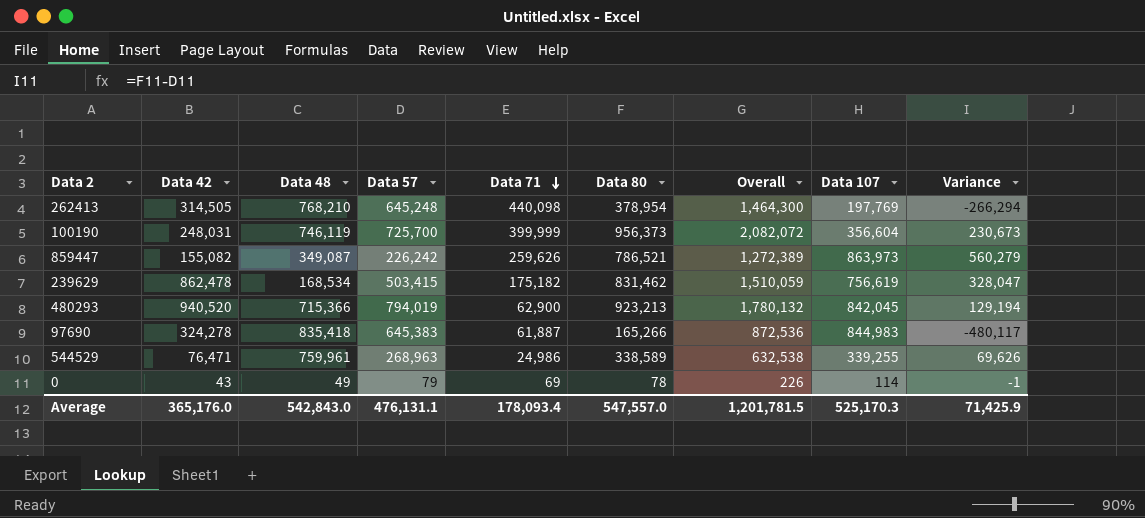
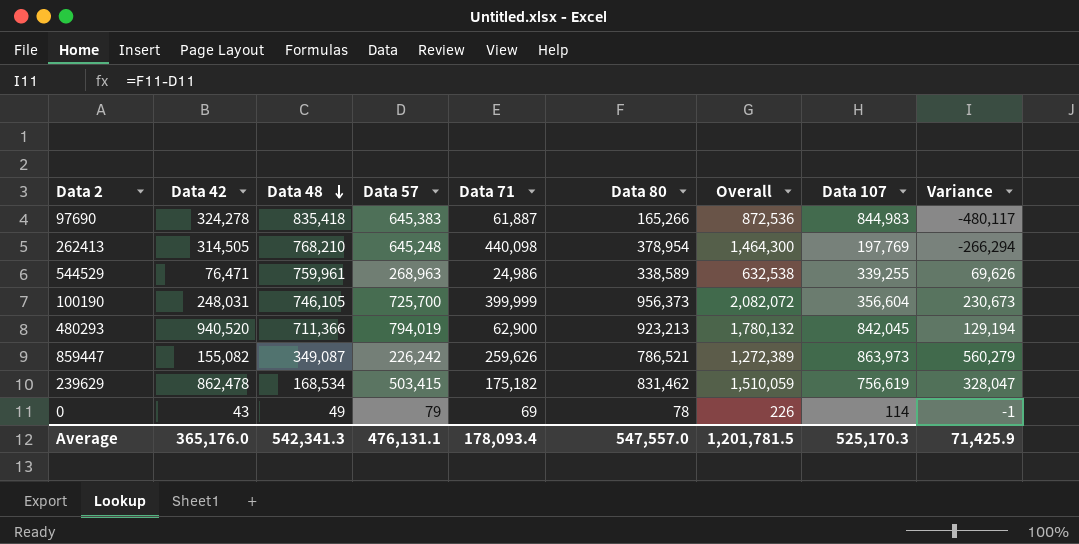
row order: Data 71 descending -> Data 48 descending
100190 | Data 48: 746,119 -> 746,105
480293 | Data 48: 715,366 -> 711,366
Average | Data 48: 542,843.0 -> 542,341.3

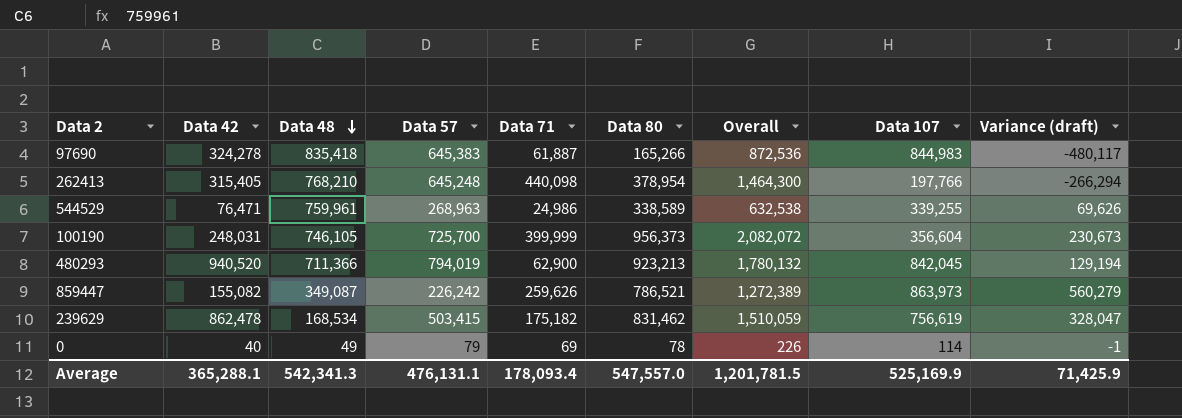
column name: Variance -> Variance (draft)
262413 | Data 42: 314,505 -> 315,405
262413 | Data 107: 197,769 -> 197,766
0 | Data 42: 43 -> 40
Average | Data 42: 365,176.0 -> 365,288.1
Average | Data 107: 525,170.3 -> 525,169.9

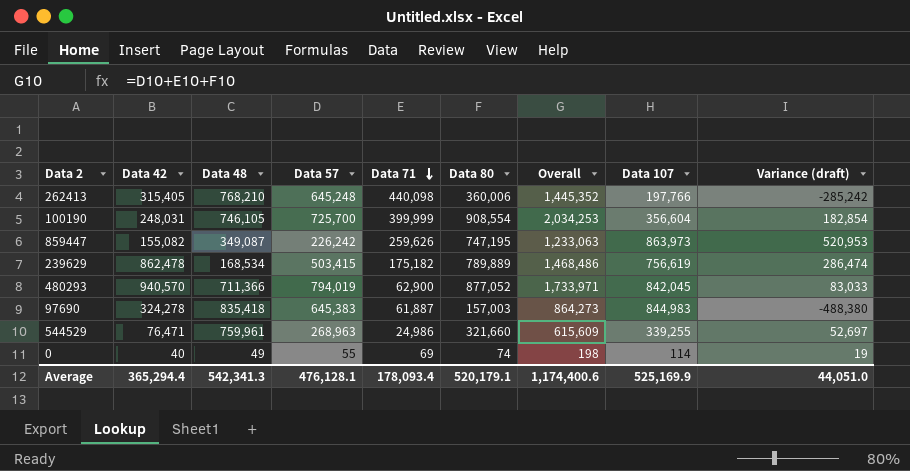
row order: Data 48 descending -> Data 71 descending
262413 | Data 80: 378,954 -> 360,006
262413 | Overall: 1,464,300 -> 1,445,352
262413 | Variance (draft): -266,294 -> -285,242
100190 | Data 80: 956,373 -> 908,554
100190 | Overall: 2,082,072 -> 2,034,253
100190 | Variance (draft): 230,673 -> 182,854
859447 | Data 80: 786,521 -> 747,195
859447 | Overall: 1,272,389 -> 1,233,063
859447 | Variance (draft): 560,279 -> 520,953
239629 | Data 80: 831,462 -> 789,889
239629 | Overall: 1,510,059 -> 1,468,486
239629 | Variance (draft): 328,047 -> 286,474
480293 | Data 42: 940,520 -> 940,570
480293 | Data 80: 923,213 -> 877,052
480293 | Overall: 1,780,132 -> 1,733,971
480293 | Variance (draft): 129,194 -> 83,033
97690 | Data 80: 165,266 -> 157,003
97690 | Overall: 872,536 -> 864,273
97690 | Variance (draft): -480,117 -> -488,380
544529 | Data 80: 338,589 -> 321,660
544529 | Overall: 632,538 -> 615,609
544529 | Variance (draft): 69,626 -> 52,697
0 | Data 57: 79 -> 55
0 | Data 80: 78 -> 74
0 | Overall: 226 -> 198
0 | Variance (draft): -1 -> 19
Average | Data 42: 365,288.1 -> 365,294.4
Average | Data 57: 476,131.1 -> 476,128.1
Average | Data 80: 547,557.0 -> 520,179.1
Average | Overall: 1,201,781.5 -> 1,174,400.6
Average | Variance (draft): 71,425.9 -> 44,051.0

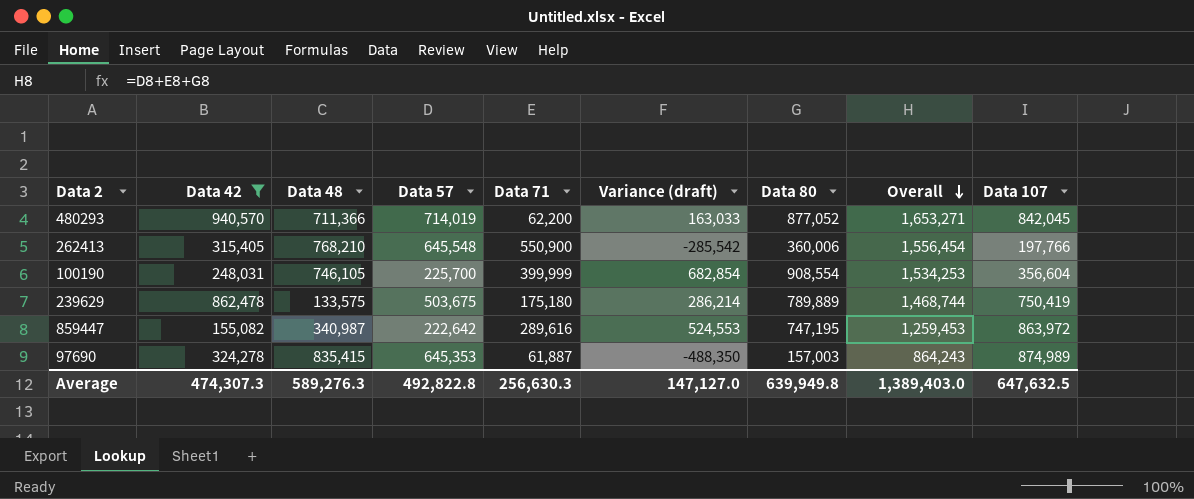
filter: none -> Data 42 >= 155,082
row order: Data 71 descending -> Overall descending
column Variance (draft) | position: 9 -> 6
480293 | Data 57: 794,019 -> 714,019
480293 | Data 71: 62,900 -> 62,200
480293 | Variance (draft): 83,033 -> 163,033
480293 | Overall: 1,733,971 -> 1,653,271
262413 | Data 57: 645,248 -> 645,548
262413 | Data 71: 440,098 -> 550,900
262413 | Variance (draft): -285,242 -> -285,542
262413 | Overall: 1,445,352 -> 1,556,454
100190 | Data 57: 725,700 -> 225,700
100190 | Variance (draft): 182,854 -> 682,854
100190 | Overall: 2,034,253 -> 1,534,253
239629 | Data 48: 168,534 -> 133,575
239629 | Data 57: 503,415 -> 503,675
239629 | Data 71: 175,182 -> 175,180
239629 | Variance (draft): 286,474 -> 286,214
239629 | Overall: 1,468,486 -> 1,468,744
239629 | Data 107: 756,619 -> 750,419
859447 | Data 48: 349,087 -> 340,987
859447 | Data 57: 226,242 -> 222,642
859447 | Data 71: 259,626 -> 289,616
859447 | Variance (draft): 520,953 -> 524,553
859447 | Overall: 1,233,063 -> 1,259,453
859447 | Data 107: 863,973 -> 863,972
97690 | Data 48: 835,418 -> 835,415
97690 | Data 57: 645,383 -> 645,353
97690 | Variance (draft): -488,380 -> -488,350
97690 | Overall: 864,273 -> 864,243
97690 | Data 107: 844,983 -> 874,989
Average | Data 42: 365,294.4 -> 474,307.3
Average | Data 48: 542,341.3 -> 589,276.3
Average | Data 57: 476,128.1 -> 492,822.8
Average | Data 71: 178,093.4 -> 256,630.3
Average | Variance (draft): 44,051.0 -> 147,127.0
Average | Data 80: 520,179.1 -> 639,949.8
Average | Overall: 1,174,400.6 -> 1,389,403.0
Average | Data 107: 525,169.9 -> 647,632.5

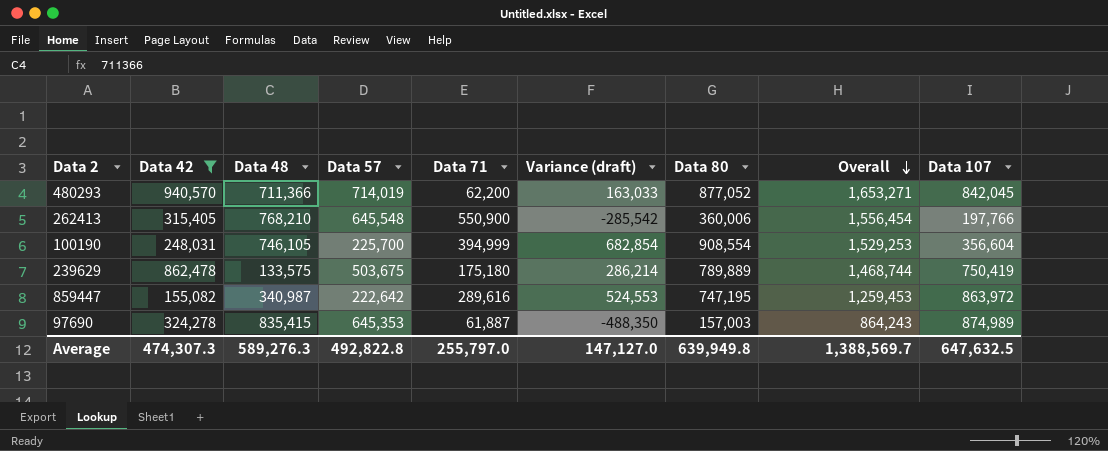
100190 | Data 71: 399,999 -> 394,999
100190 | Overall: 1,534,253 -> 1,529,253
Average | Data 71: 256,630.3 -> 255,797.0
Average | Overall: 1,389,403.0 -> 1,388,569.7

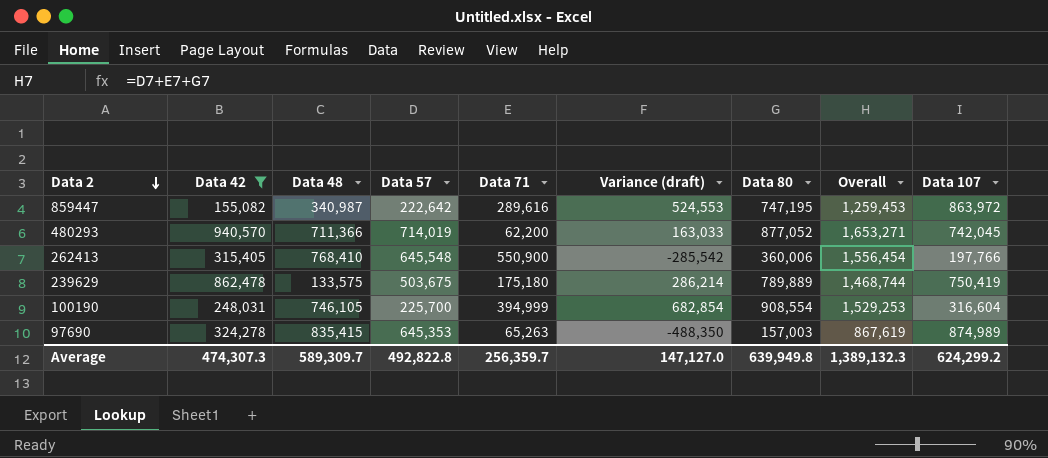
row order: Overall descending -> Data 2 descending
480293 | Data 107: 842,045 -> 742,045
262413 | Data 48: 768,210 -> 768,410
100190 | Data 107: 356,604 -> 316,604
97690 | Data 71: 61,887 -> 65,263
97690 | Overall: 864,243 -> 867,619
Average | Data 48: 589,276.3 -> 589,309.7
Average | Data 71: 255,797.0 -> 256,359.7
Average | Overall: 1,388,569.7 -> 1,389,132.3
Average | Data 107: 647,632.5 -> 624,299.2

